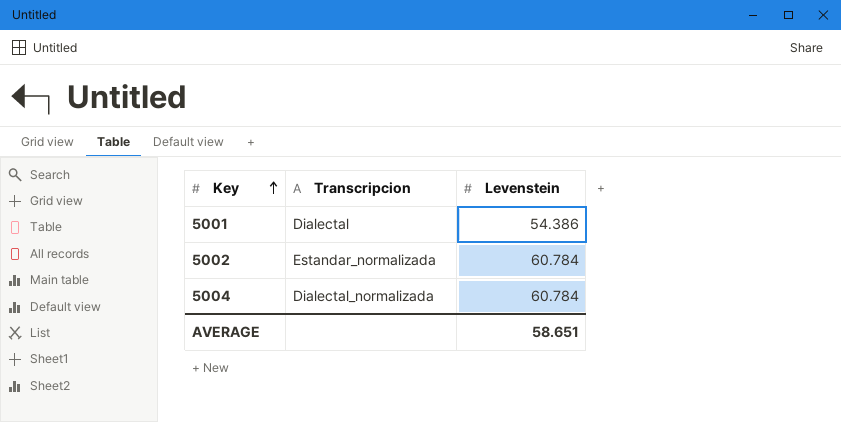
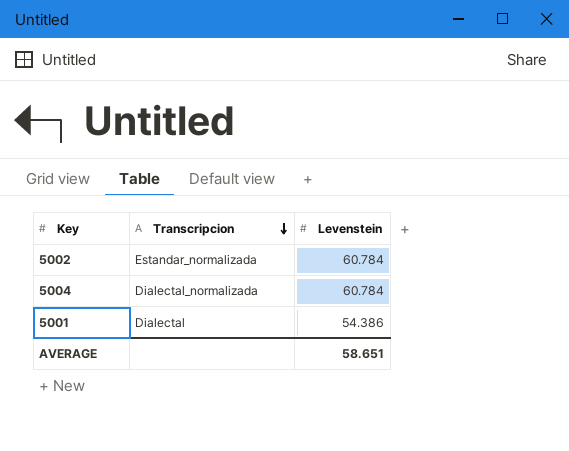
row order: Key ascending -> Transcripcion descending

